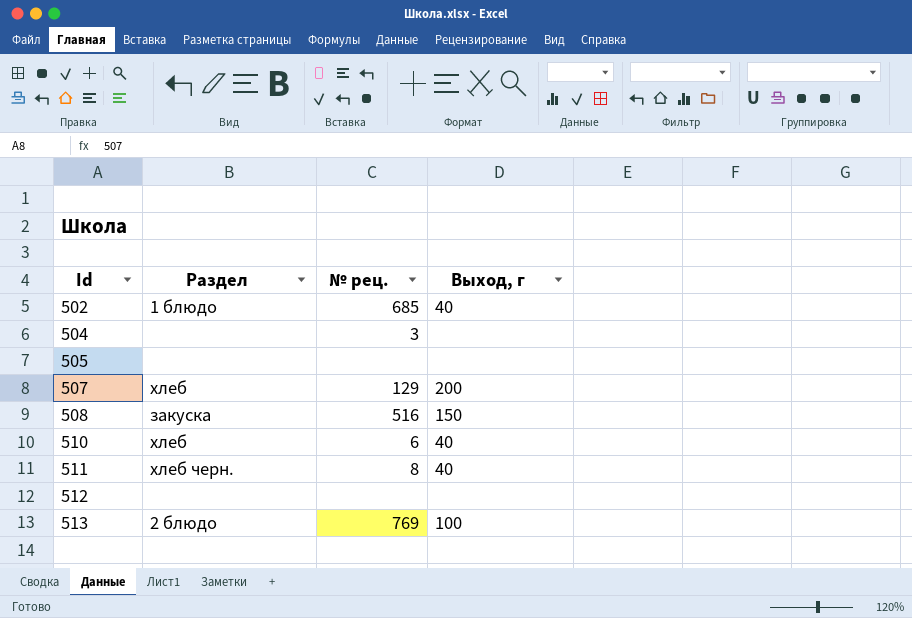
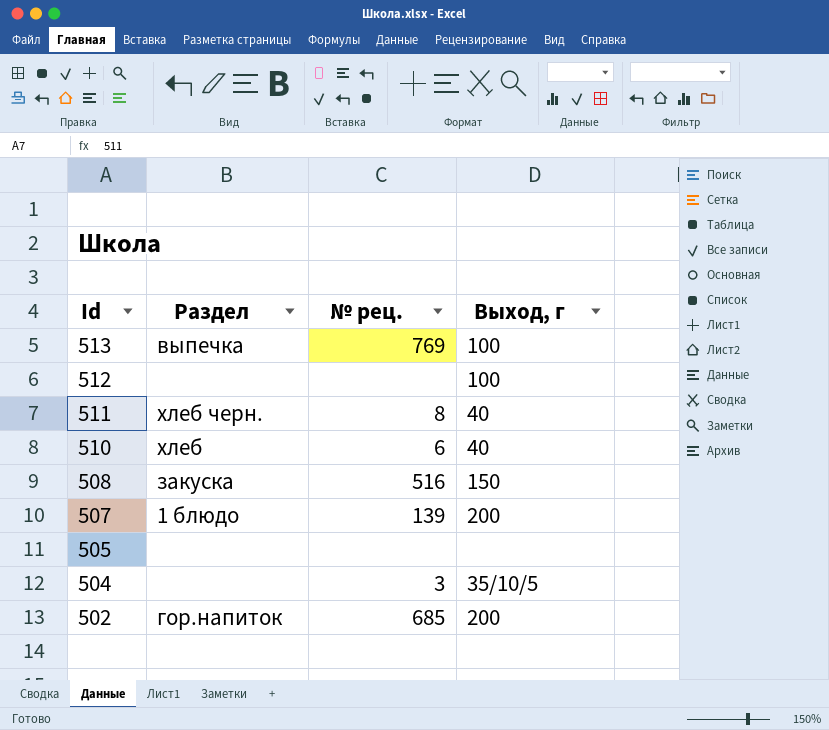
row order: Id ascending -> Id descending
513 | Раздел: 2 блюдо -> выпечка
512 | Выход, г: none -> 100
507 | Раздел: хлеб -> 1 блюдо
507 | № рец.: 129 -> 139
504 | Выход, г: none -> 35/10/5
502 | Раздел: 1 блюдо -> гор.напиток
502 | Выход, г: 40 -> 200

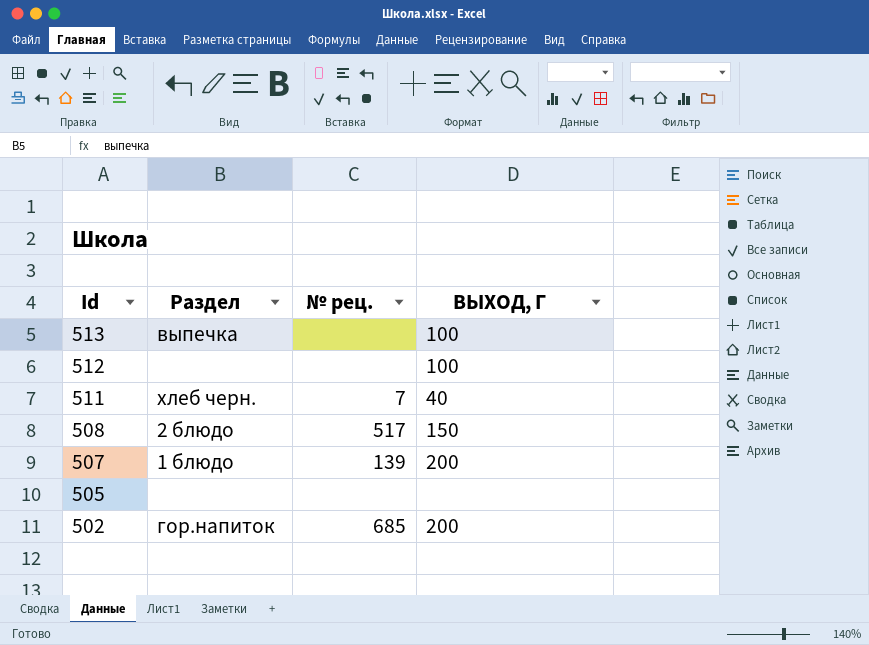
column name: Выход, г -> ВЫХОД, Г
row 510: хлеб | 6 | 40 -> none
row 504: none | 3 | 35/10/5 -> none
513 | № рец.: 769 -> none
511 | № рец.: 8 -> 7
508 | Раздел: закуска -> 2 блюдо
508 | № рец.: 516 -> 517

